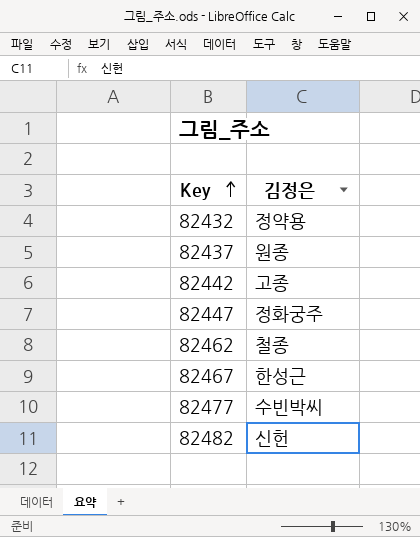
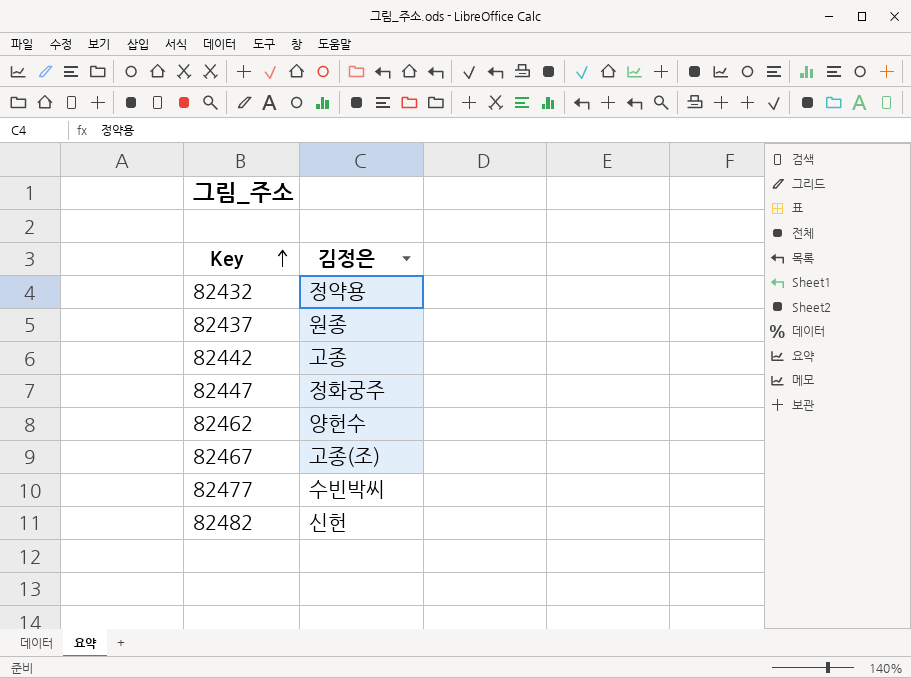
82462 | 김정은: 철종 -> 양헌수
82467 | 김정은: 한성근 -> 고종(조)

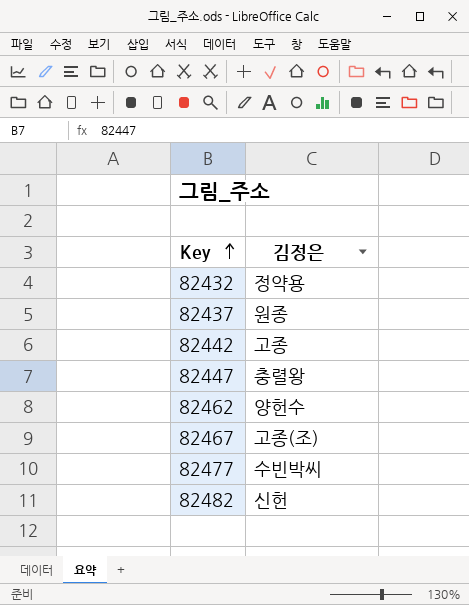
82447 | 김정은: 정화궁주 -> 충렬왕

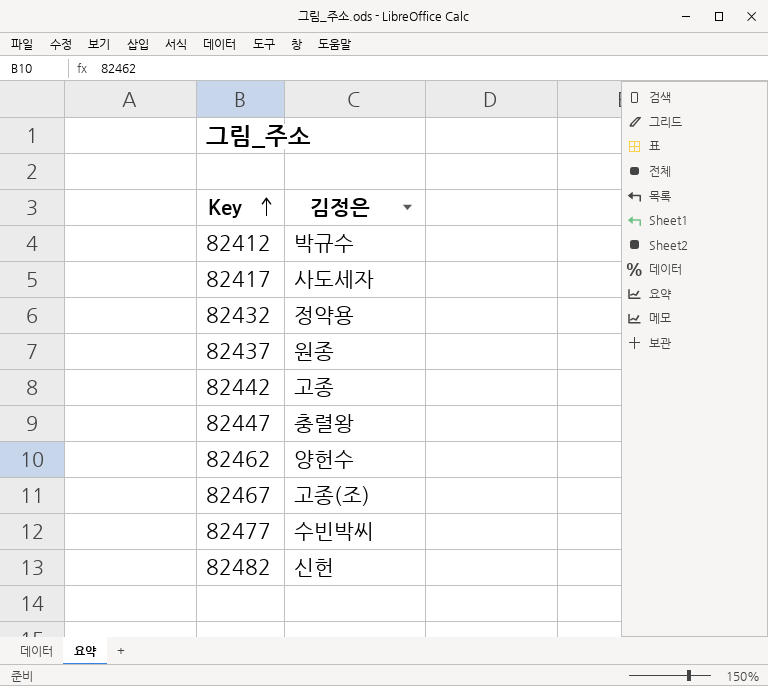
row 82412: none -> 박규수
row 82417: none -> 사도세자

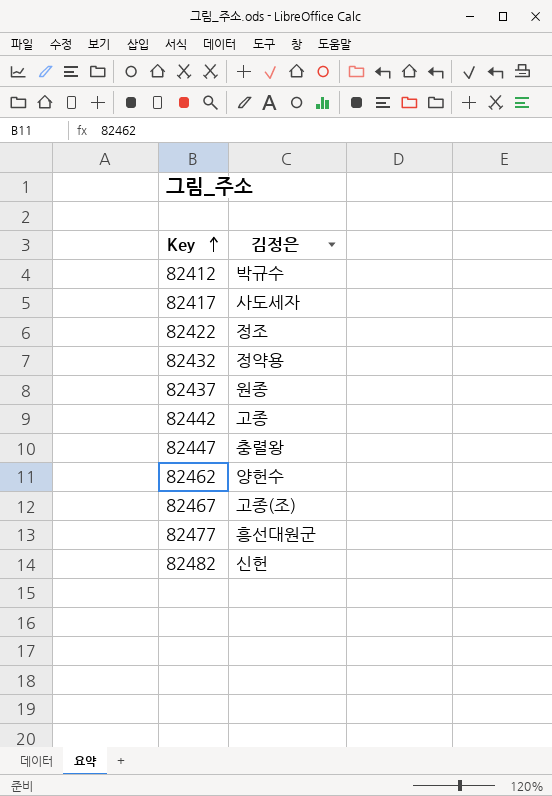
row 82422: none -> 정조
82477 | 김정은: 수빈박씨 -> 흥선대원군

